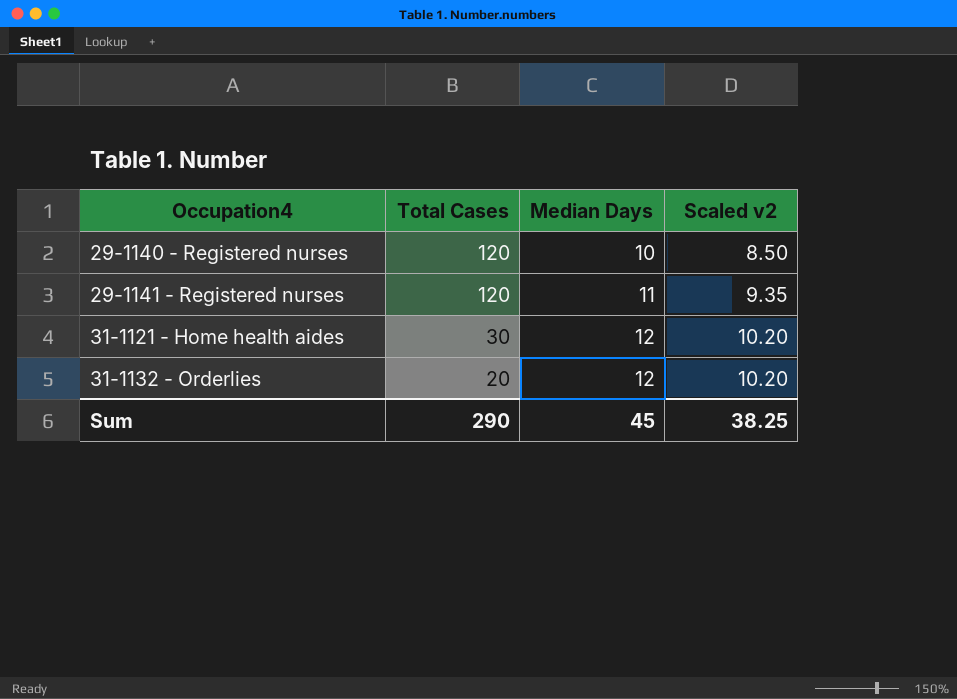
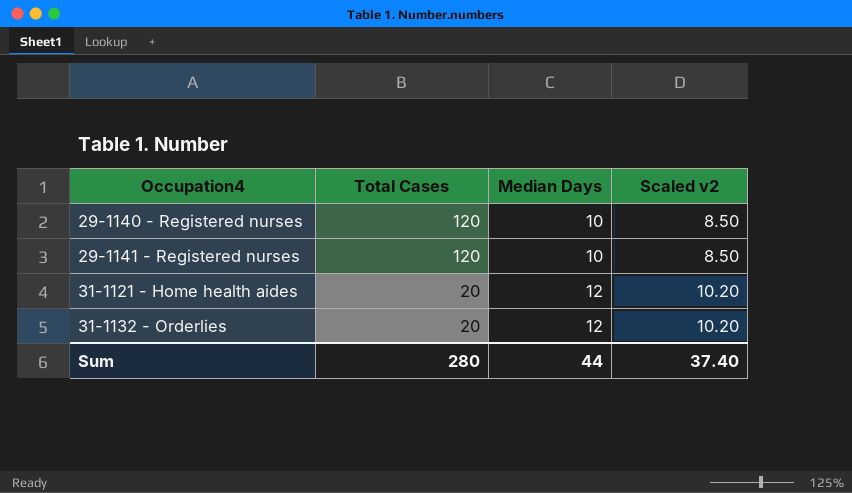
29-1141 - Registered nurses | Median Days: 11 -> 10
29-1141 - Registered nurses | Scaled v2: 9.35 -> 8.50
31-1121 - Home health aides | Total Cases: 30 -> 20
Sum | Total Cases: 290 -> 280
Sum | Median Days: 45 -> 44
Sum | Scaled v2: 38.25 -> 37.40

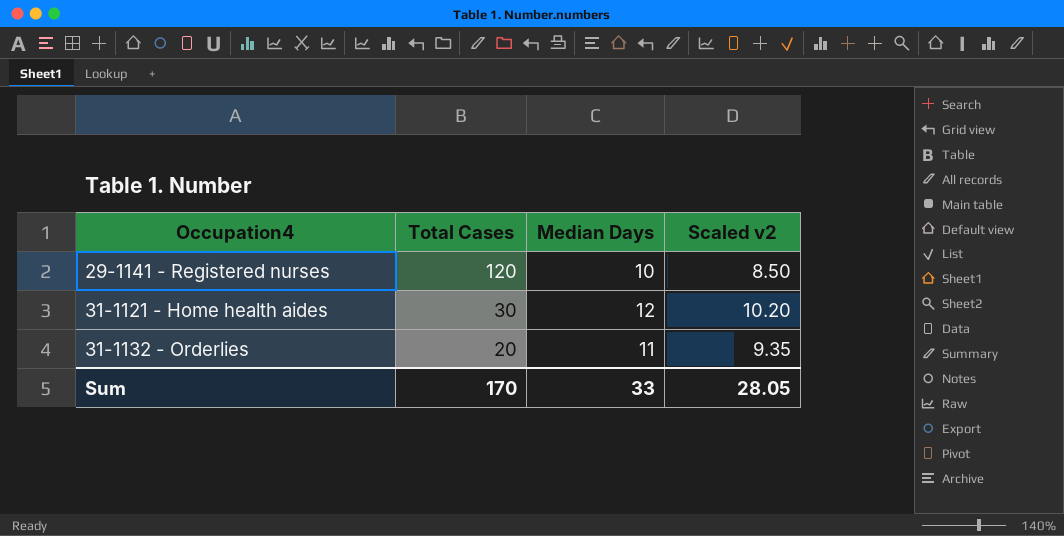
row 29-1140 - Registered nurses: 120 | 10 | 8.50 -> none
31-1121 - Home health aides | Total Cases: 20 -> 30
31-1132 - Orderlies | Median Days: 12 -> 11
31-1132 - Orderlies | Scaled v2: 10.20 -> 9.35
Sum | Total Cases: 280 -> 170
Sum | Median Days: 44 -> 33
Sum | Scaled v2: 37.40 -> 28.05

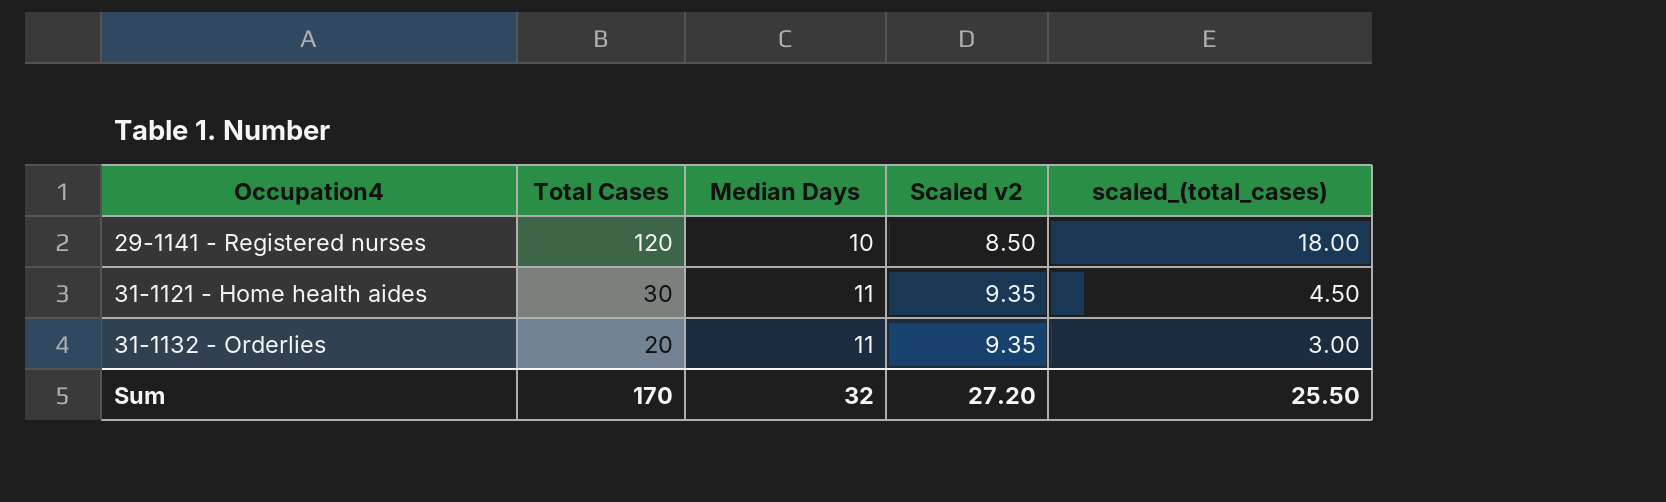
column scaled_(total_cases) | formula: none -> [Total Cases] * 0.15
31-1121 - Home health aides | Median Days: 12 -> 11
31-1121 - Home health aides | Scaled v2: 10.20 -> 9.35
Sum | Median Days: 33 -> 32
Sum | Scaled v2: 28.05 -> 27.20

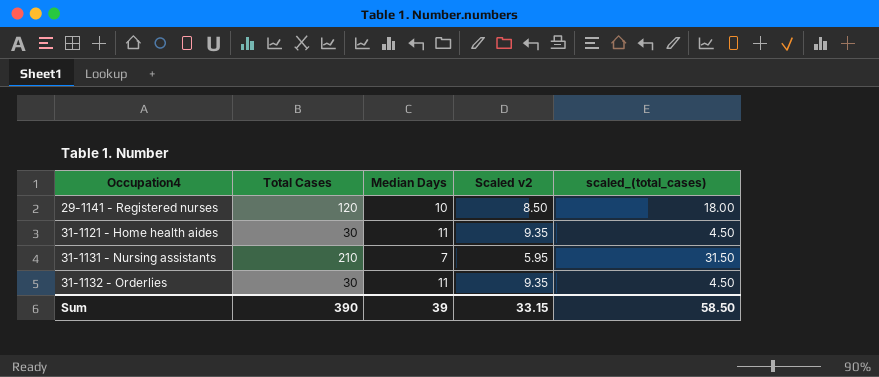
row 31-1131 - Nursing assistants: none -> 210 | 7 | 5.95 | 31.50
31-1132 - Orderlies | Total Cases: 20 -> 30
31-1132 - Orderlies | scaled_(total_cases): 3.00 -> 4.50
Sum | Total Cases: 170 -> 390
Sum | Median Days: 32 -> 39
Sum | Scaled v2: 27.20 -> 33.15
Sum | scaled_(total_cases): 25.50 -> 58.50

